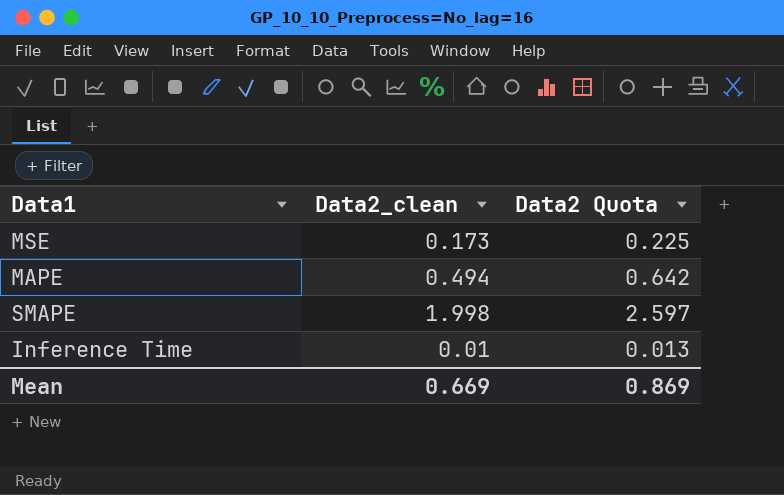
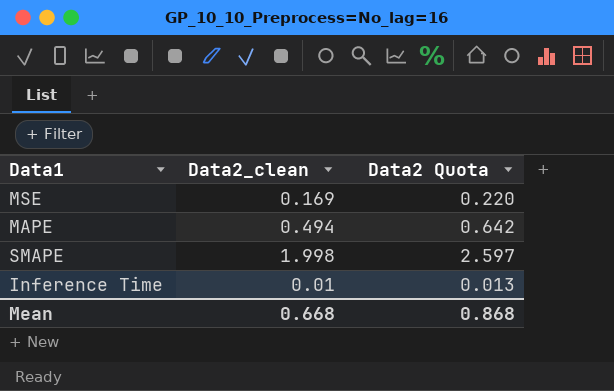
MSE | Data2_clean: 0.173 -> 0.169
MSE | Data2 Quota: 0.225 -> 0.220
Mean | Data2_clean: 0.669 -> 0.668
Mean | Data2 Quota: 0.869 -> 0.868

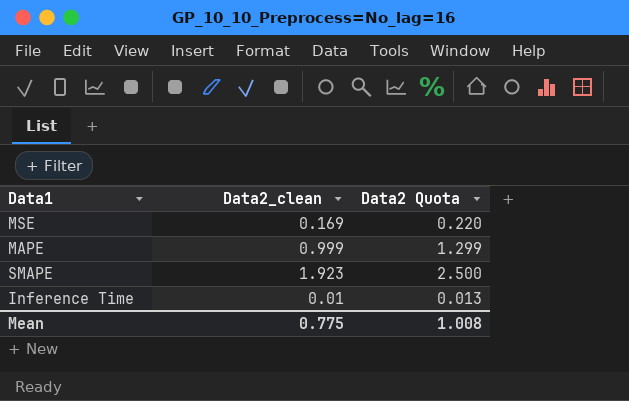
MAPE | Data2_clean: 0.494 -> 0.999
MAPE | Data2 Quota: 0.642 -> 1.299
SMAPE | Data2_clean: 1.998 -> 1.923
SMAPE | Data2 Quota: 2.597 -> 2.500
Mean | Data2_clean: 0.668 -> 0.775
Mean | Data2 Quota: 0.868 -> 1.008

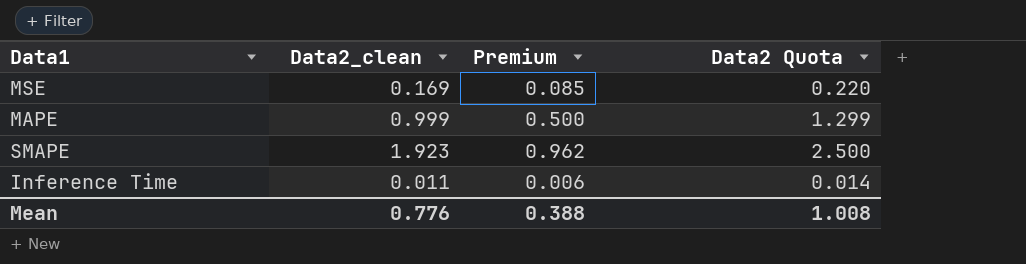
column Premium | formula: none -> [Data2_clean] * 0.5
Inference Time | Data2_clean: 0.01 -> 0.011
Inference Time | Data2 Quota: 0.013 -> 0.014
Mean | Data2_clean: 0.775 -> 0.776

